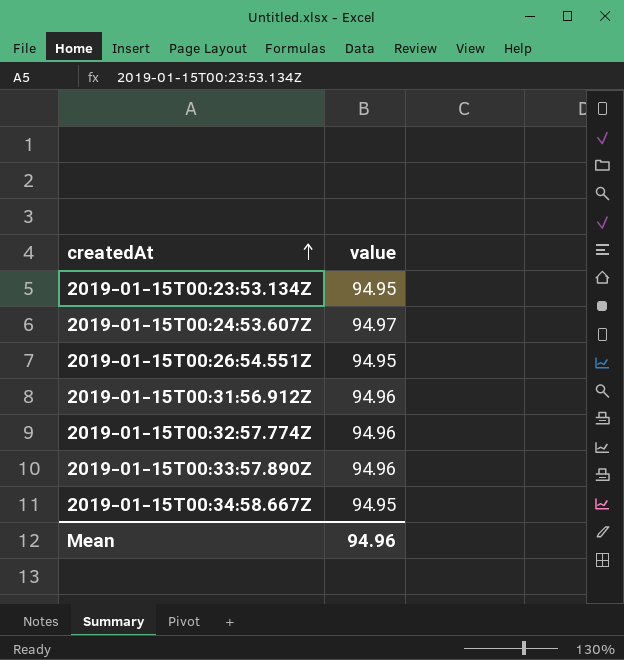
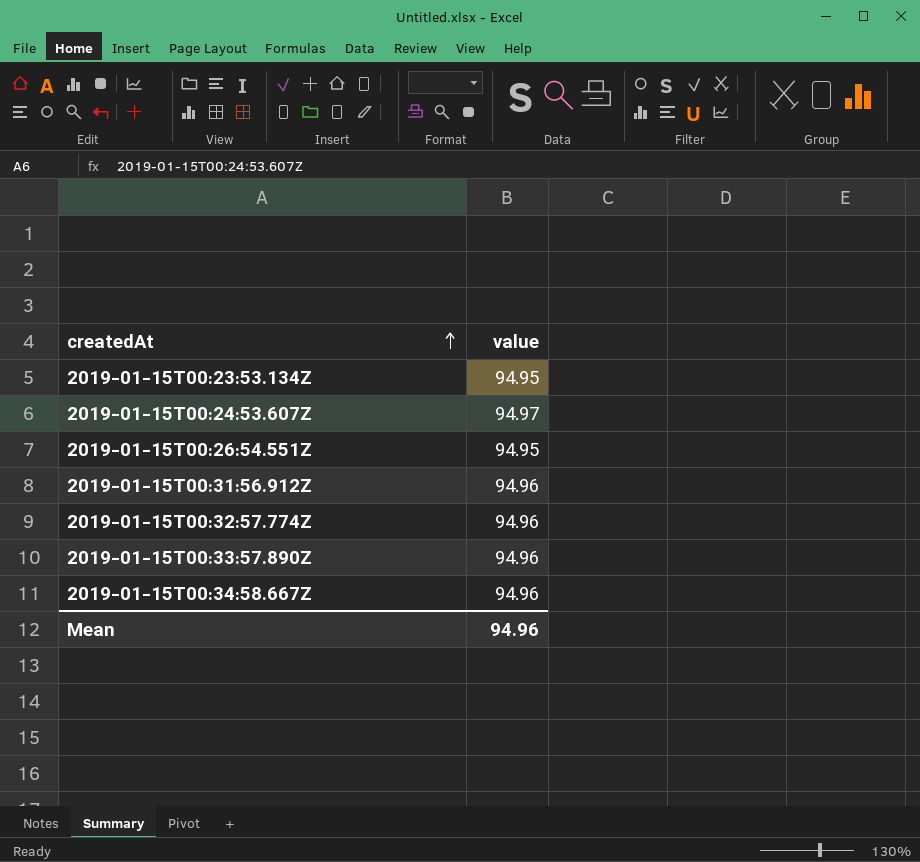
2019-01-15T00:34:58.667Z | value: 94.95 -> 94.96

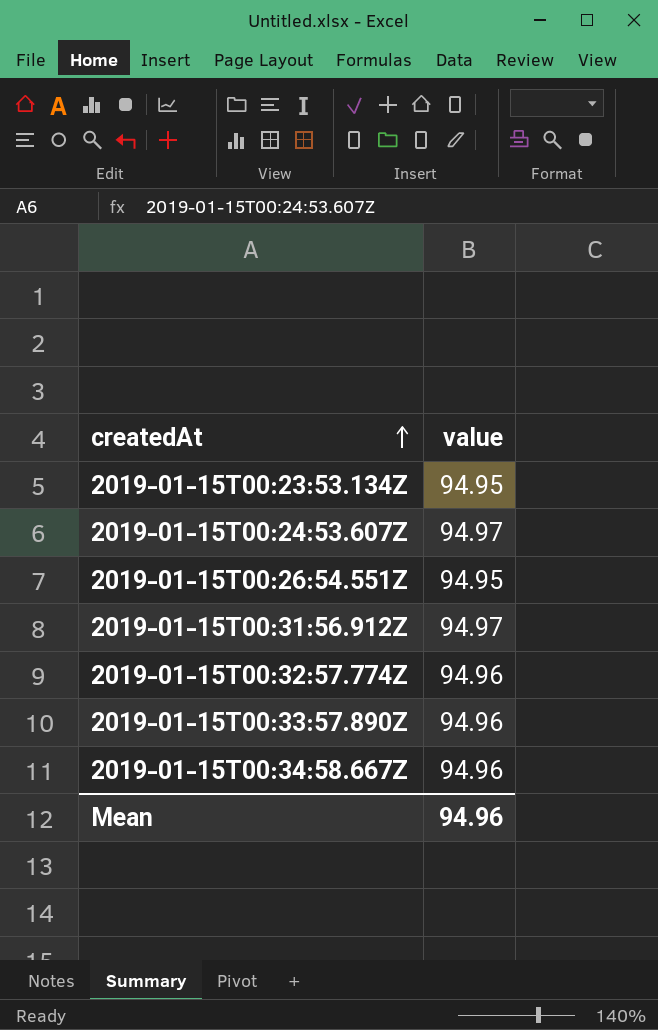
2019-01-15T00:31:56.912Z | value: 94.96 -> 94.97

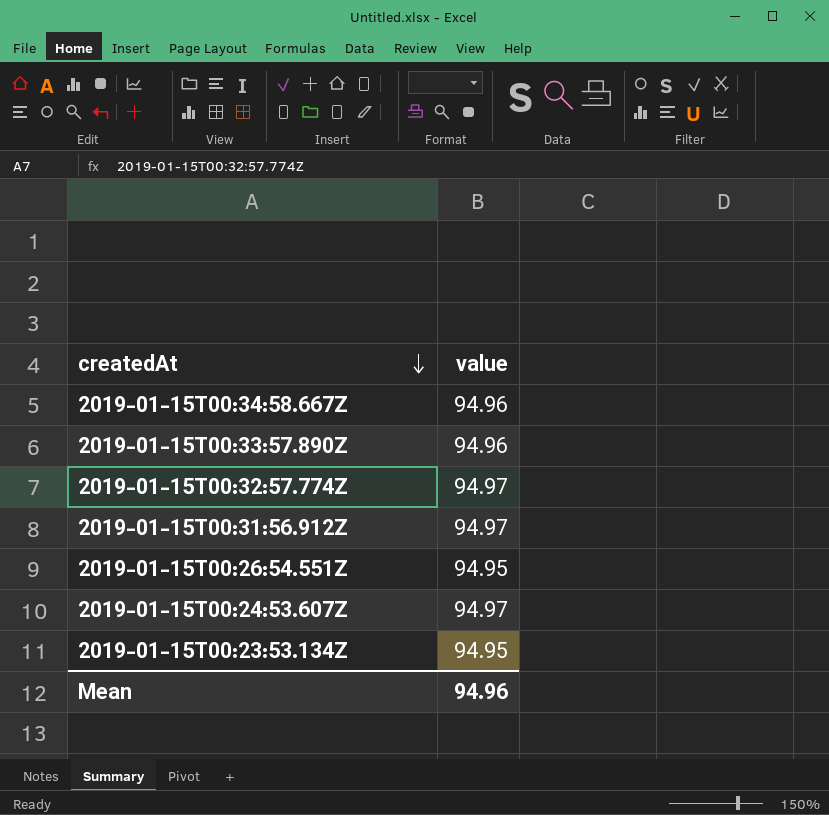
row order: createdAt ascending -> createdAt descending
2019-01-15T00:32:57.774Z | value: 94.96 -> 94.97

